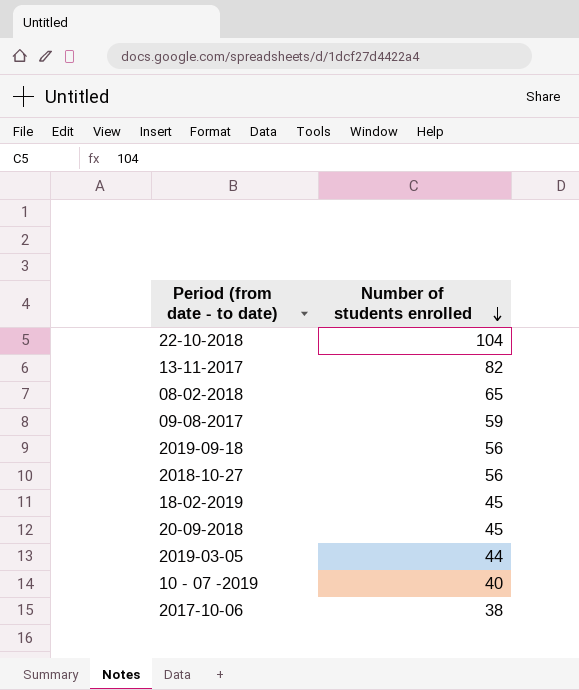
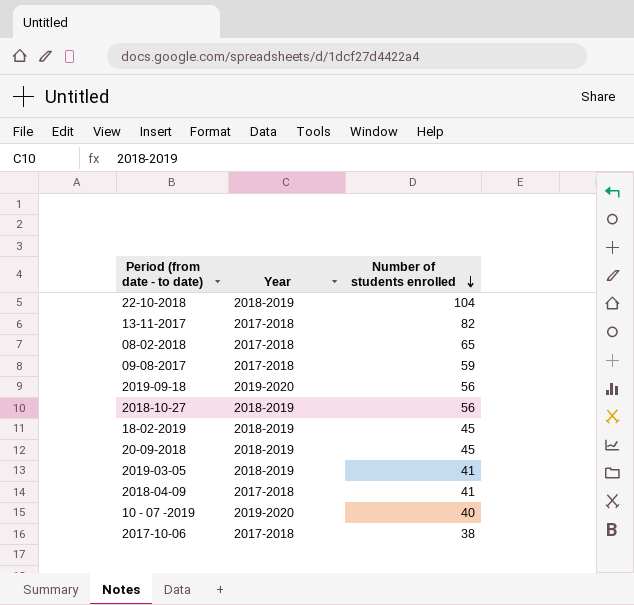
column Year | position: none -> 2
2019-03-05 | Number of students enrolled: 44 -> 41
row 2018-04-09: none -> 2017-2018 | 41

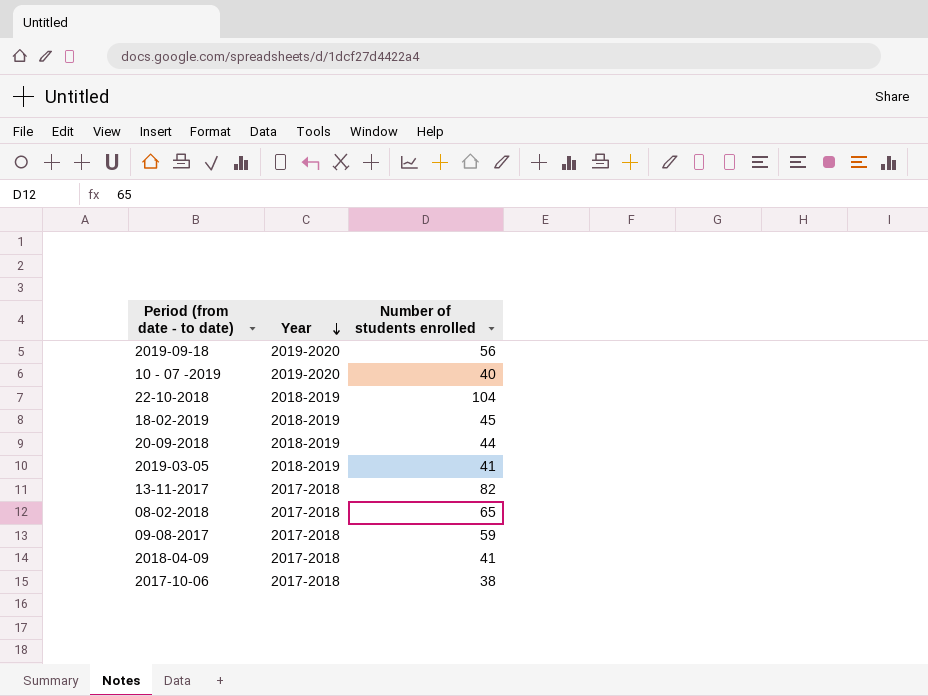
row order: Number of students enrolled descending -> Year descending
row 2018-10-27: 2018-2019 | 56 -> none
20-09-2018 | Number of students enrolled: 45 -> 44

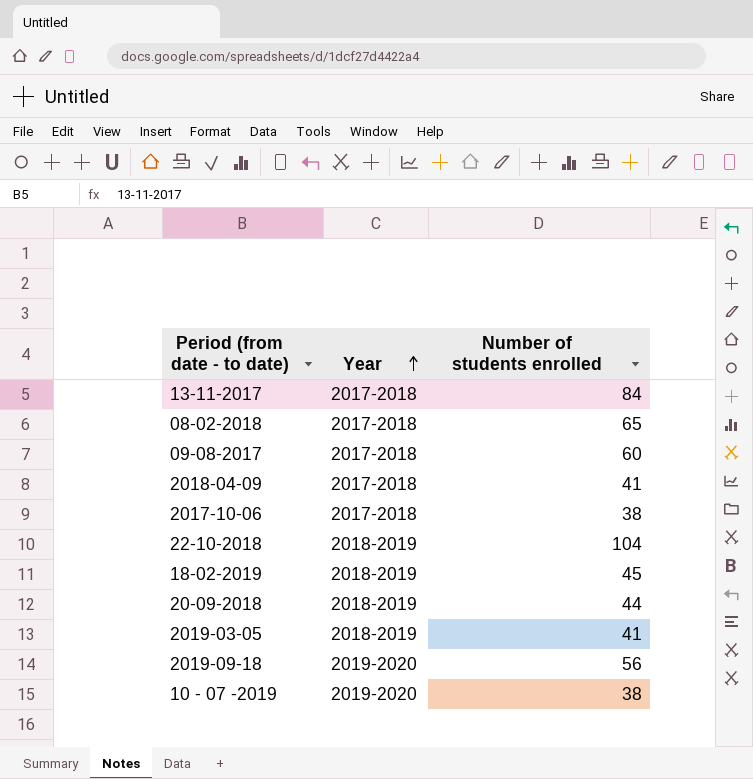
row order: Year descending -> Year ascending
13-11-2017 | Number of students enrolled: 82 -> 84
09-08-2017 | Number of students enrolled: 59 -> 60
10 - 07 -2019 | Number of students enrolled: 40 -> 38

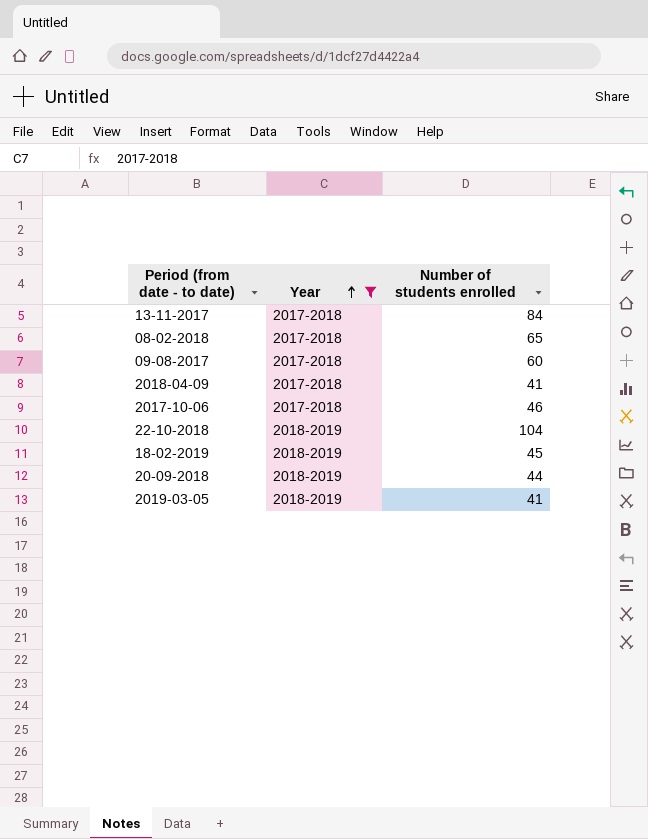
filter: none -> Year != 2019-2020
2017-10-06 | Number of students enrolled: 38 -> 46

